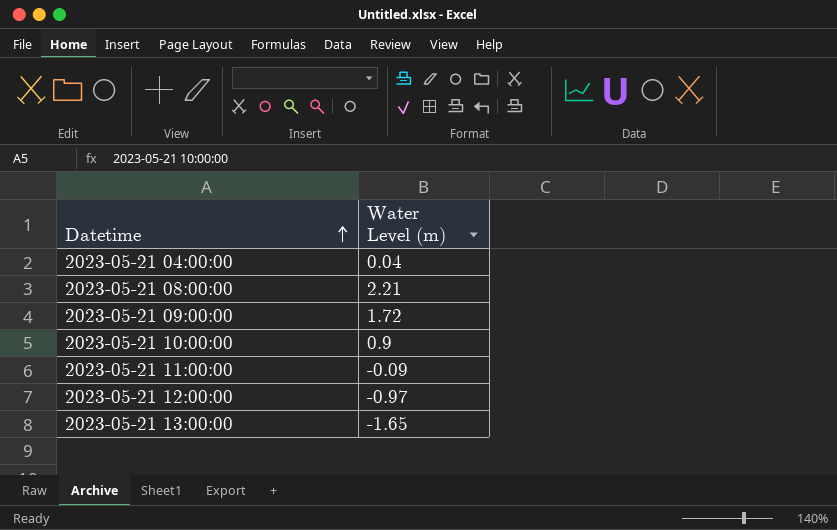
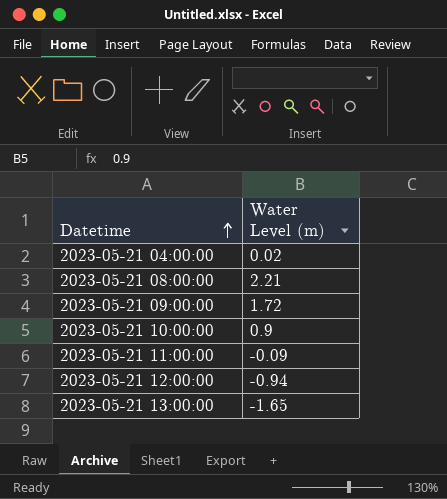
2023-05-21 04:00:00 | Water Level (m): 0.04 -> 0.02
2023-05-21 12:00:00 | Water Level (m): -0.97 -> -0.94

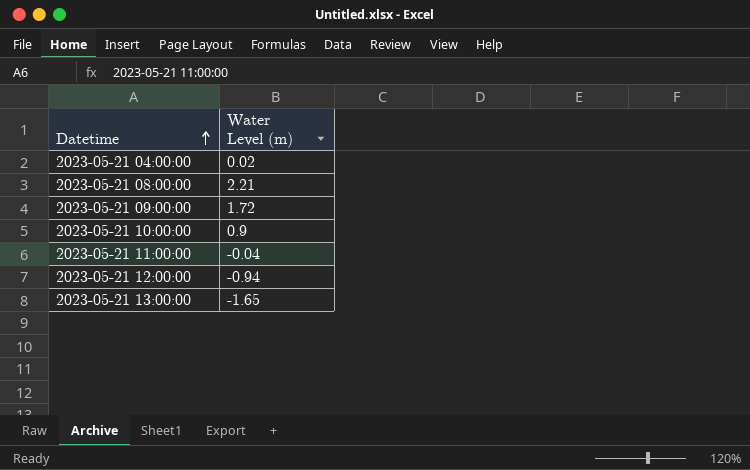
2023-05-21 11:00:00 | Water Level (m): -0.09 -> -0.04

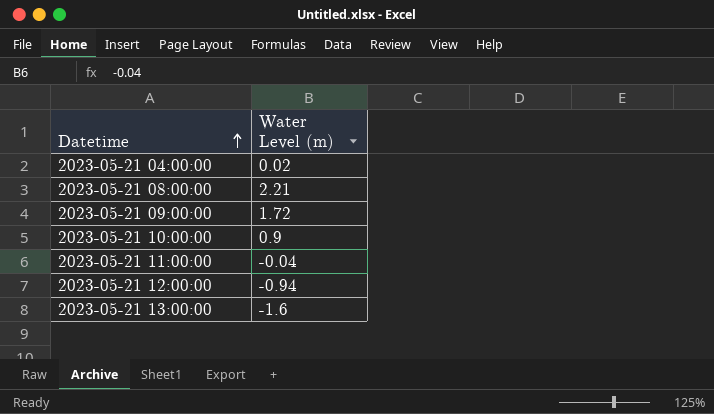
2023-05-21 13:00:00 | Water Level (m): -1.65 -> -1.6

